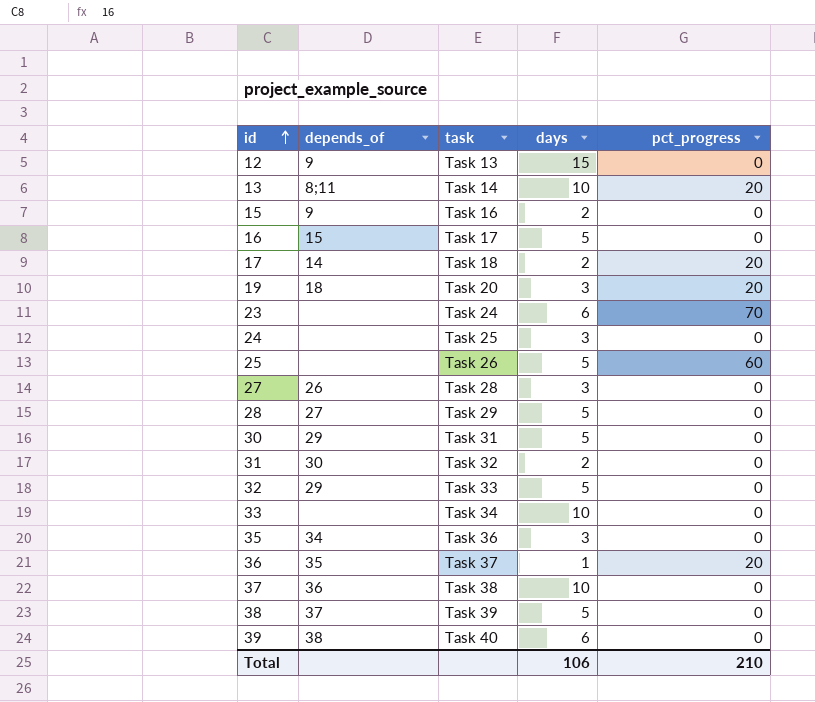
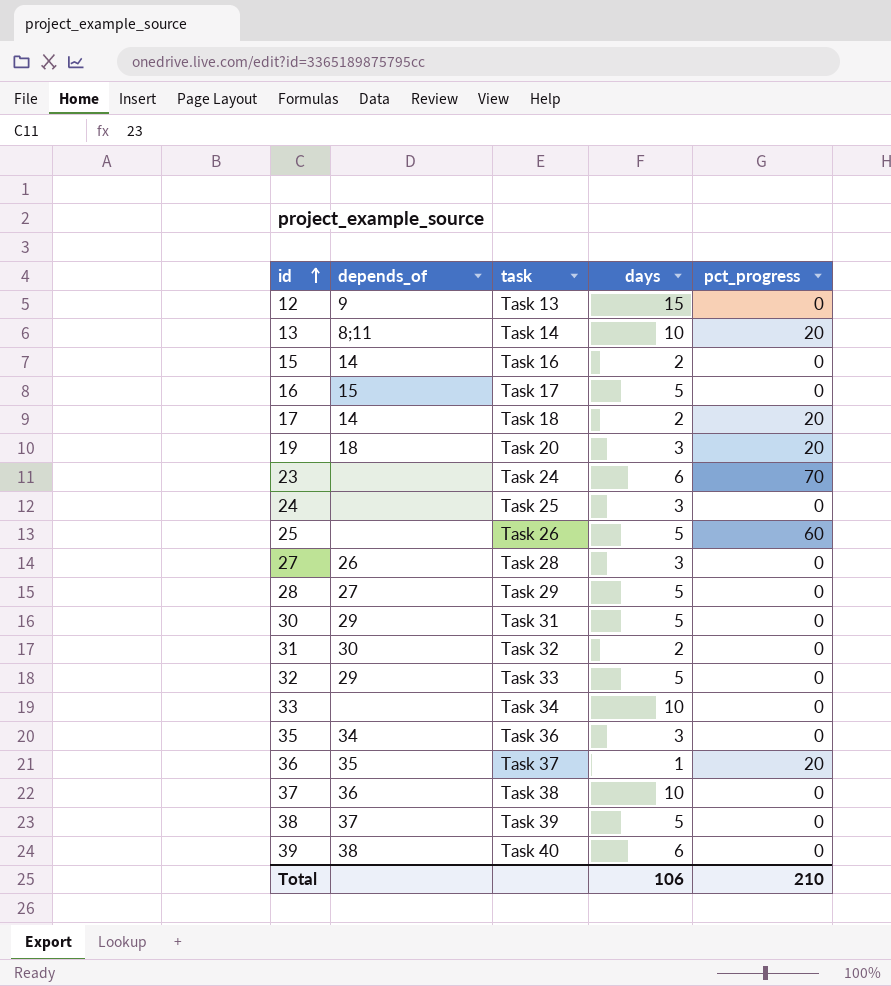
15 | depends_of: 9 -> 14

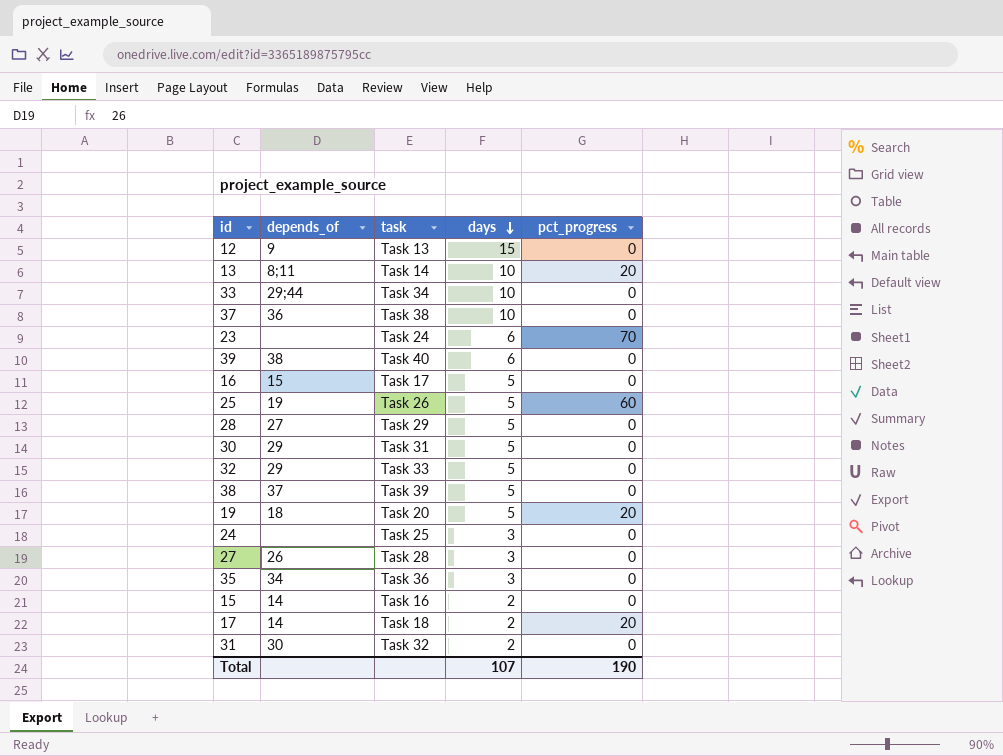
row order: id ascending -> days descending
row 36: 35 | Task 37 | 1 | 20 -> none
33 | depends_of: none -> 29;44
25 | depends_of: none -> 19
19 | days: 3 -> 5
Total | days: 106 -> 107
Total | pct_progress: 210 -> 190

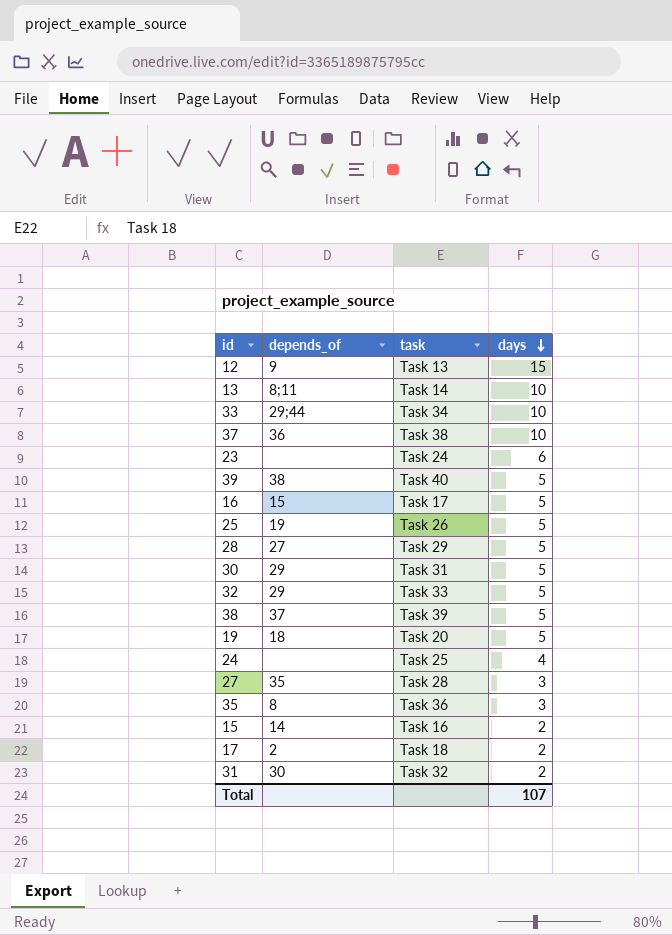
column pct_progress | position: 5 -> none
39 | days: 6 -> 5
24 | days: 3 -> 4
27 | depends_of: 26 -> 35
35 | depends_of: 34 -> 8
17 | depends_of: 14 -> 2

